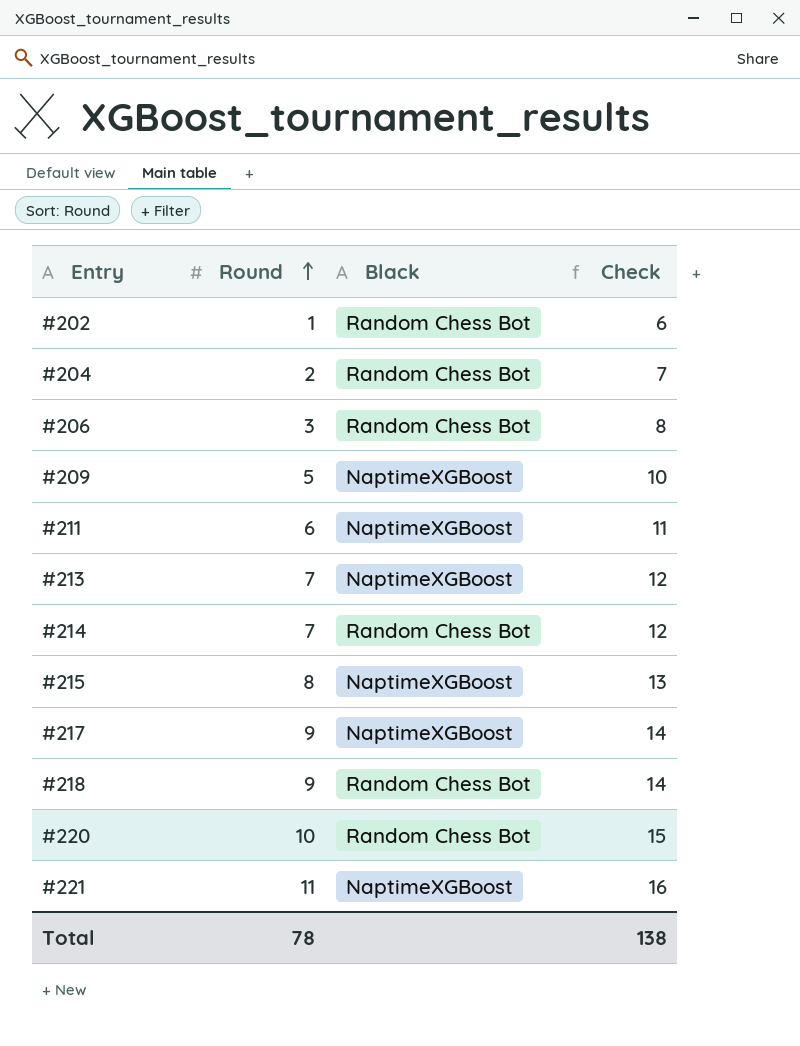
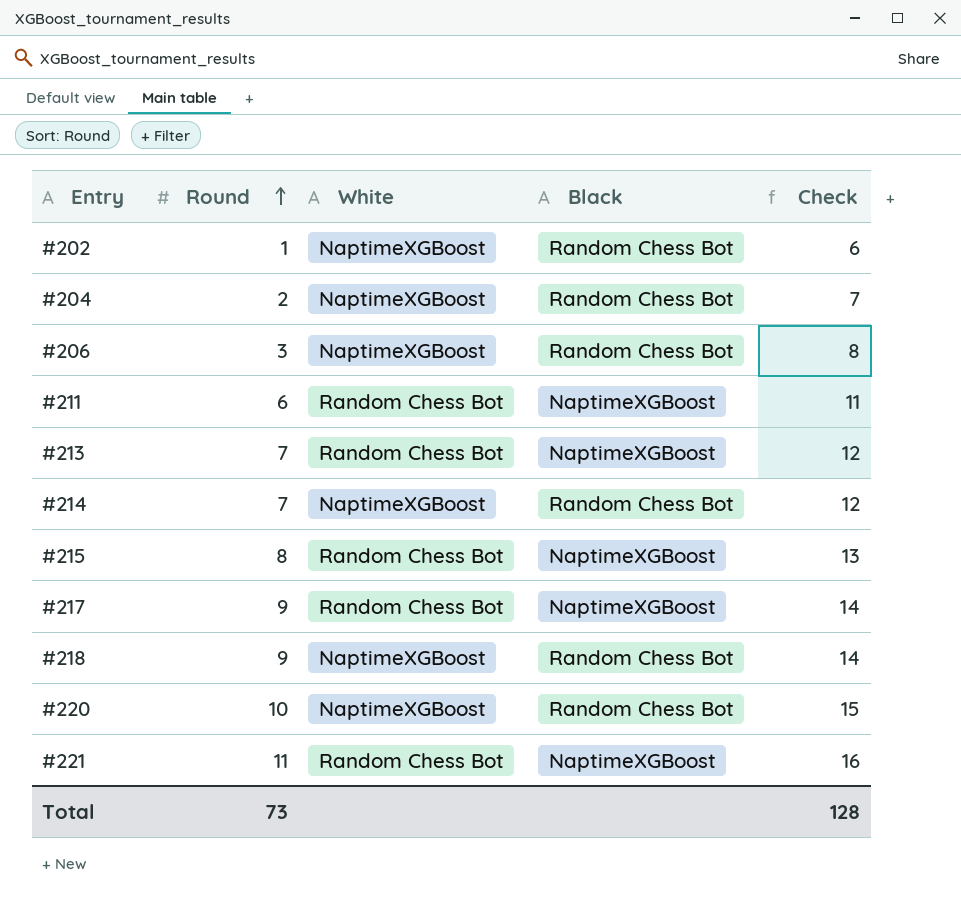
column White | position: none -> 3
row #209: 5 | NaptimeXGBoost | 10 -> none
Total | Round: 78 -> 73
Total | Check: 138 -> 128

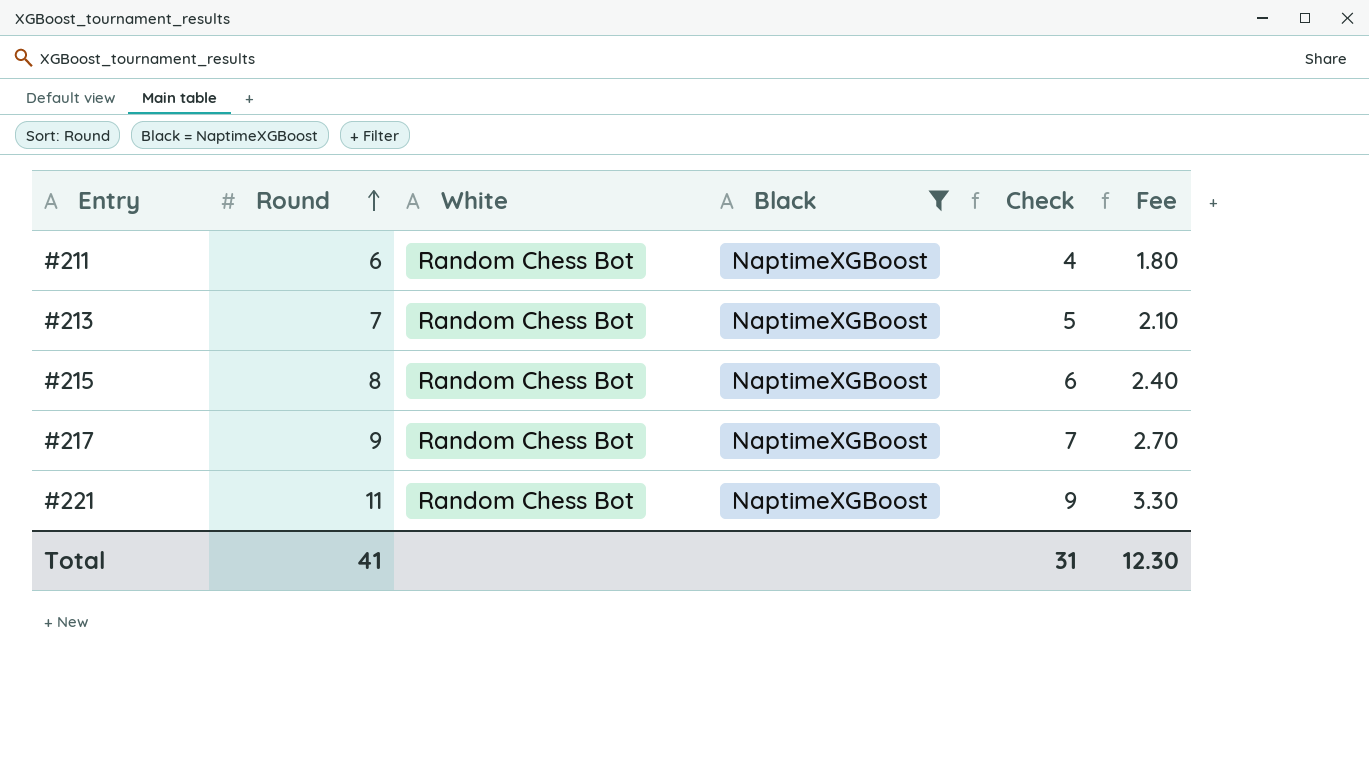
filter: none -> Black = NaptimeXGBoost
column Check | formula: [Round] + 5 -> [Round] - 2
column Fee | formula: none -> [Round] * 0.3
Total | Round: 73 -> 41
Total | Check: 128 -> 31

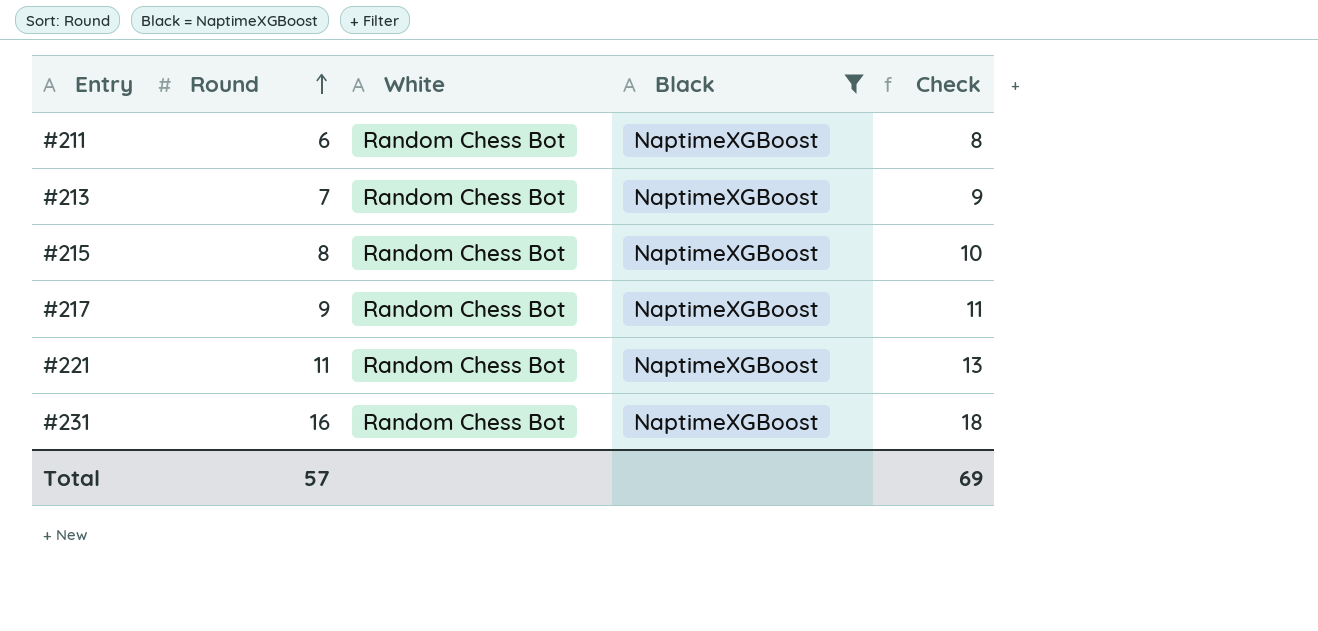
column Fee | formula: [Round] * 0.3 -> none
column Check | formula: [Round] - 2 -> [Round] + 2
row #231: none -> 16 | Random Chess Bot | NaptimeXGBoost | 18
Total | Round: 41 -> 57
Total | Check: 31 -> 69

